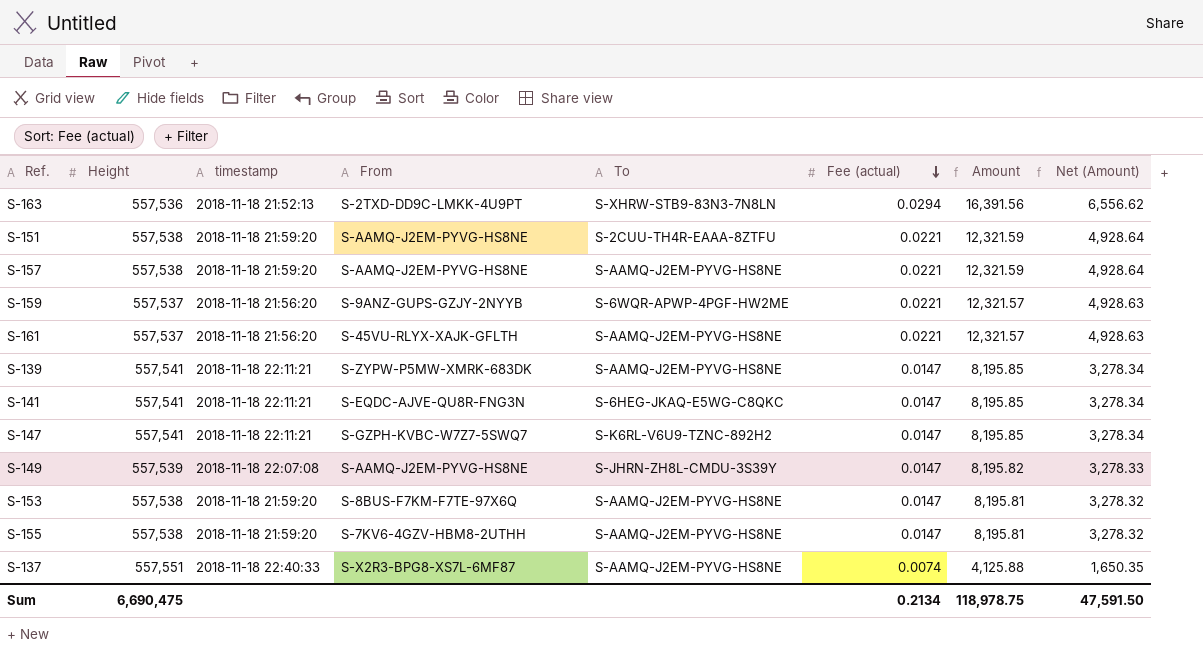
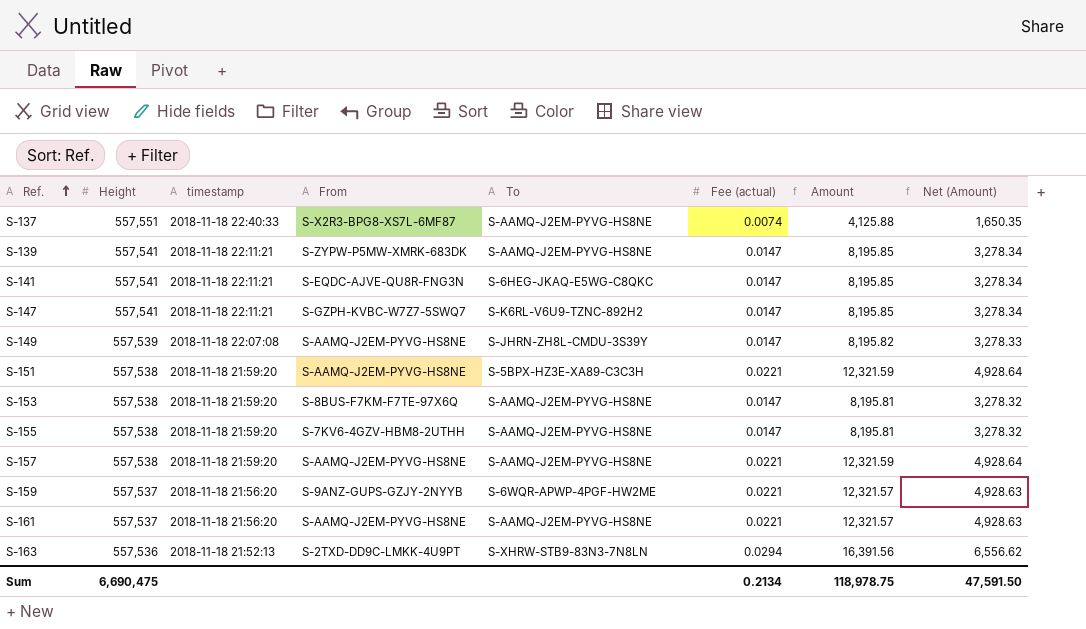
row order: Fee (actual) descending -> Ref. ascending
S-151 | To: S-2CUU-TH4R-EAAA-8ZTFU -> S-5BPX-HZ3E-XA89-C3C3H
S-161 | From: S-45VU-RLYX-XAJK-GFLTH -> S-AAMQ-J2EM-PYVG-HS8NE

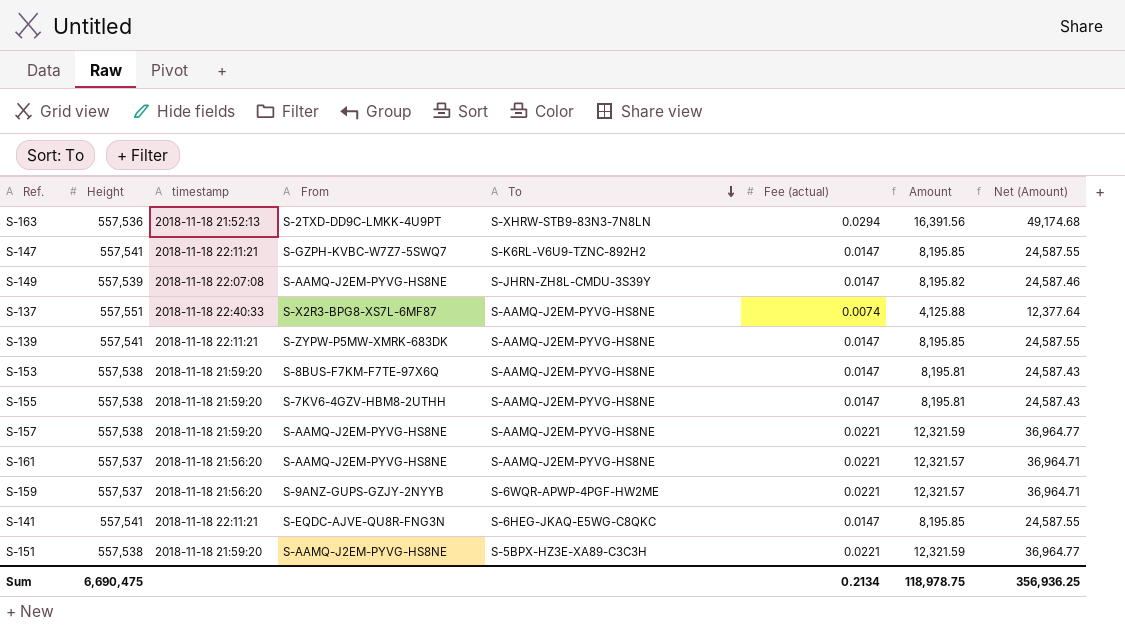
row order: Ref. ascending -> To descending
column Net (Amount) | formula: [Amount] * 0.4 -> [Amount] * 3
Sum | Net (Amount): 47,591.50 -> 356,936.25

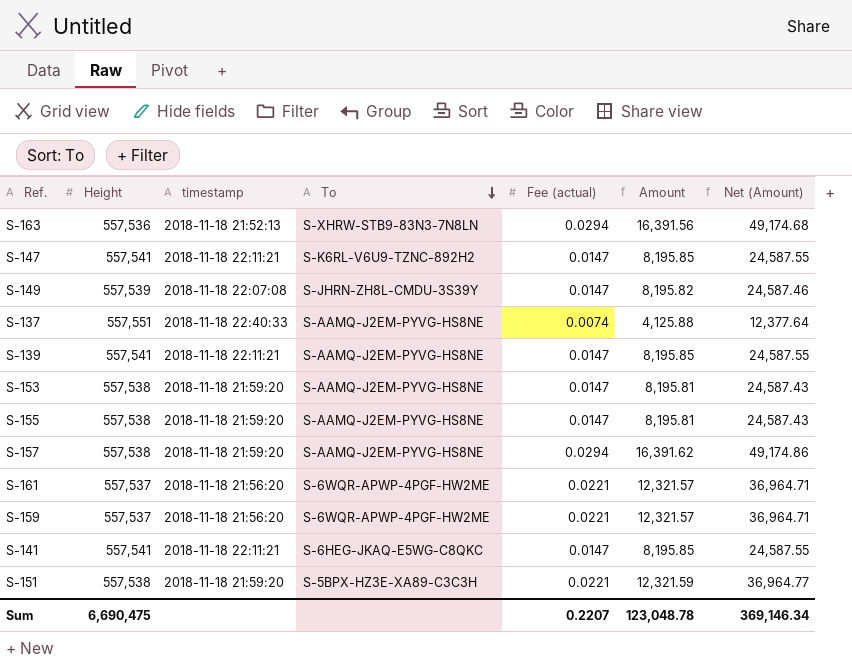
column From | position: 4 -> none
S-157 | Fee (actual): 0.0221 -> 0.0294
S-157 | Amount: 12,321.59 -> 16,391.62
S-157 | Net (Amount): 36,964.77 -> 49,174.86
S-161 | To: S-AAMQ-J2EM-PYVG-HS8NE -> S-6WQR-APWP-4PGF-HW2ME
Sum | Fee (actual): 0.2134 -> 0.2207
Sum | Amount: 118,978.75 -> 123,048.78
Sum | Net (Amount): 356,936.25 -> 369,146.34

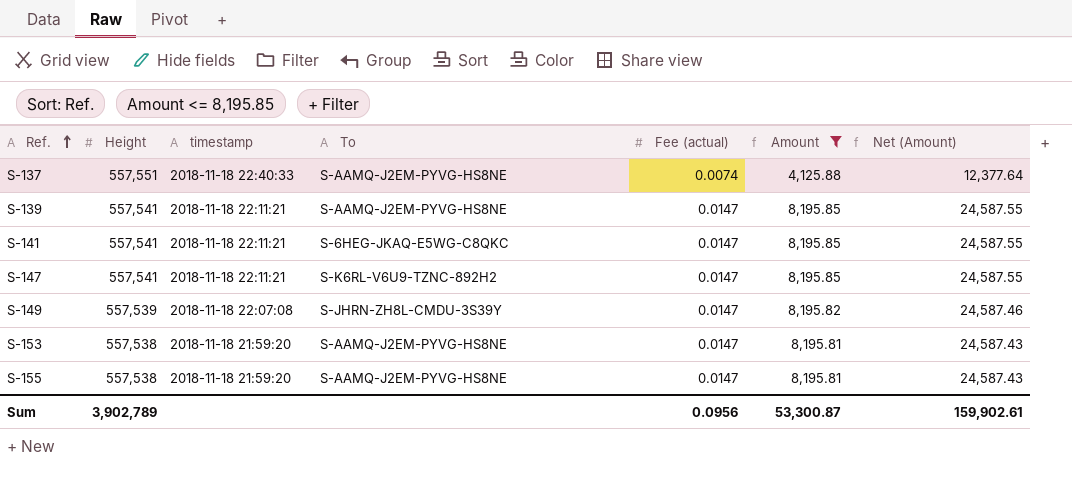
filter: none -> Amount <= 8,195.85
row order: To descending -> Ref. ascending
Sum | Height: 6,690,475 -> 3,902,789
Sum | Fee (actual): 0.2207 -> 0.0956
Sum | Amount: 123,048.78 -> 53,300.87
Sum | Net (Amount): 369,146.34 -> 159,902.61

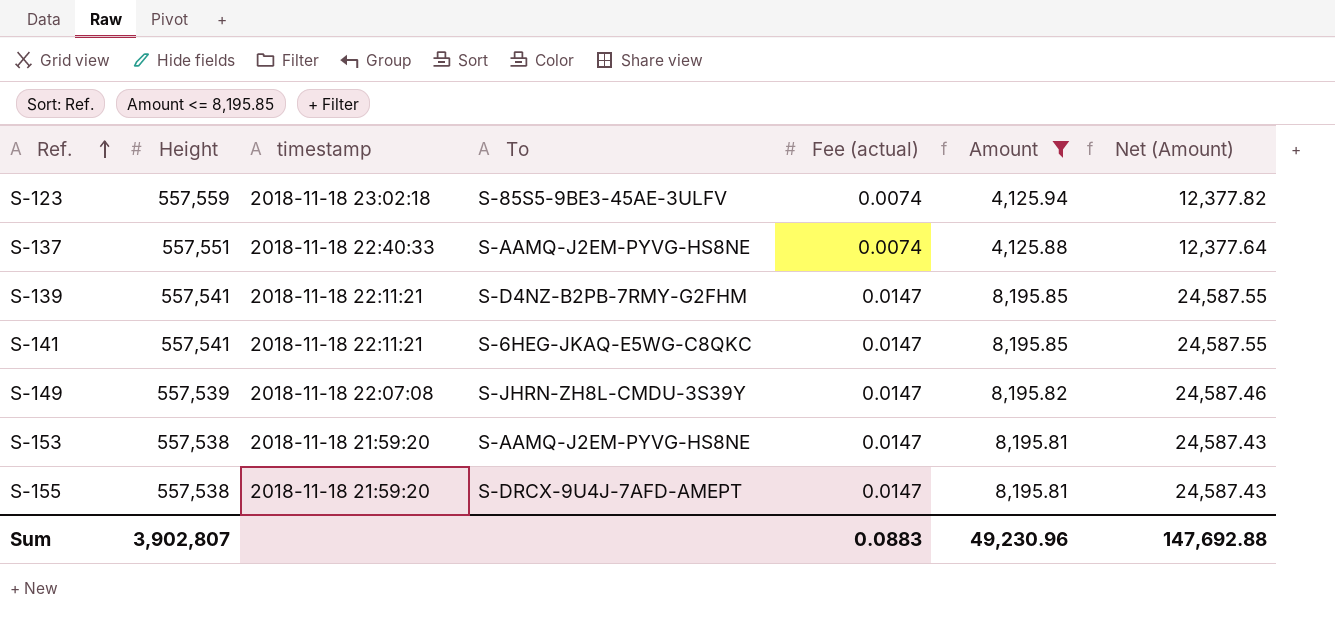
row S-147: 557,541 | 2018-11-18 22:11:21 | S-K6RL-V6U9-TZNC-892H2 | 0.0147 | 8,195.85 | 24,587.55 -> none
row S-123: none -> 557,559 | 2018-11-18 23:02:18 | S-85S5-9BE3-45AE-3ULFV | 0.0074 | 4,125.94 | 12,377.82
S-139 | To: S-AAMQ-J2EM-PYVG-HS8NE -> S-D4NZ-B2PB-7RMY-G2FHM
S-155 | To: S-AAMQ-J2EM-PYVG-HS8NE -> S-DRCX-9U4J-7AFD-AMEPT
Sum | Height: 3,902,789 -> 3,902,807
Sum | Fee (actual): 0.0956 -> 0.0883
Sum | Amount: 53,300.87 -> 49,230.96
Sum | Net (Amount): 159,902.61 -> 147,692.88

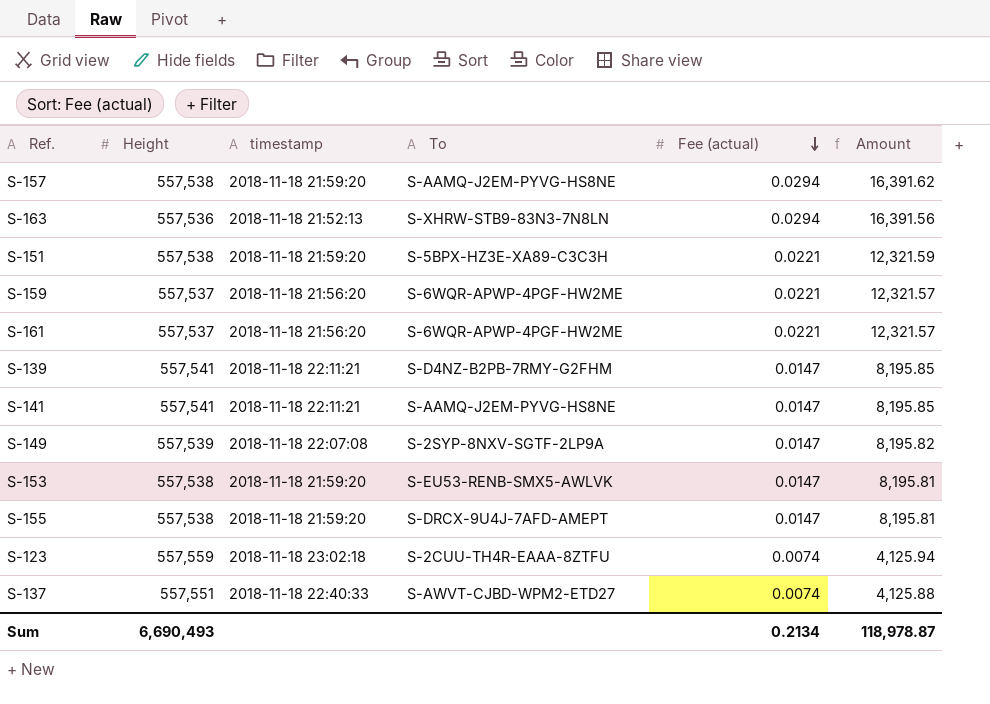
filter: Amount <= 8,195.85 -> none
row order: Ref. ascending -> Fee (actual) descending
column Net (Amount) | formula: [Amount] * 3 -> none
S-141 | To: S-6HEG-JKAQ-E5WG-C8QKC -> S-AAMQ-J2EM-PYVG-HS8NE
S-149 | To: S-JHRN-ZH8L-CMDU-3S39Y -> S-2SYP-8NXV-SGTF-2LP9A
S-153 | To: S-AAMQ-J2EM-PYVG-HS8NE -> S-EU53-RENB-SMX5-AWLVK
S-123 | To: S-85S5-9BE3-45AE-3ULFV -> S-2CUU-TH4R-EAAA-8ZTFU
S-137 | To: S-AAMQ-J2EM-PYVG-HS8NE -> S-AWVT-CJBD-WPM2-ETD27
Sum | Height: 3,902,807 -> 6,690,493
Sum | Fee (actual): 0.0883 -> 0.2134
Sum | Amount: 49,230.96 -> 118,978.87

